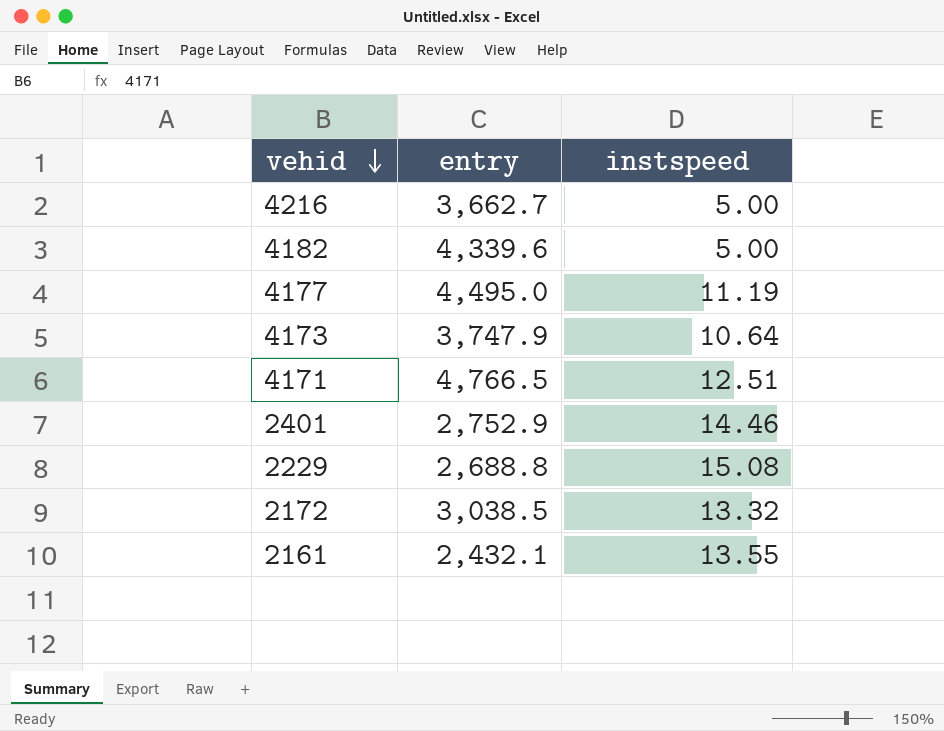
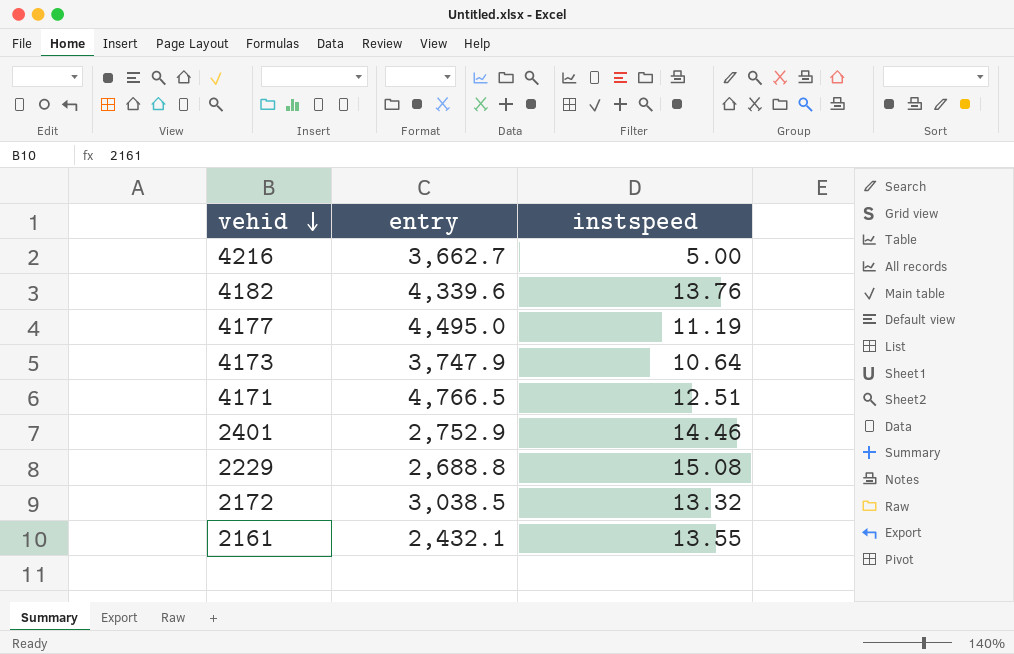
4182 | instspeed: 5.00 -> 13.76

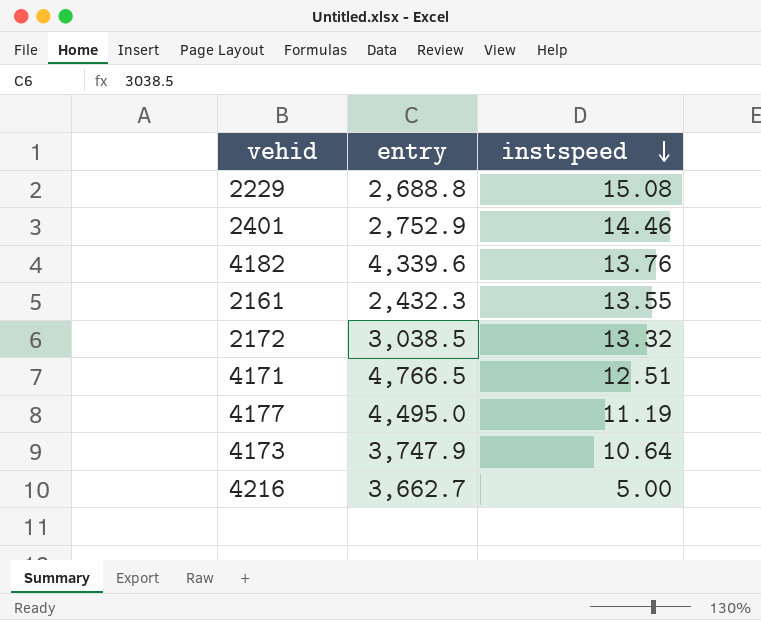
row order: vehid descending -> instspeed descending
2161 | entry: 2,432.1 -> 2,432.3

